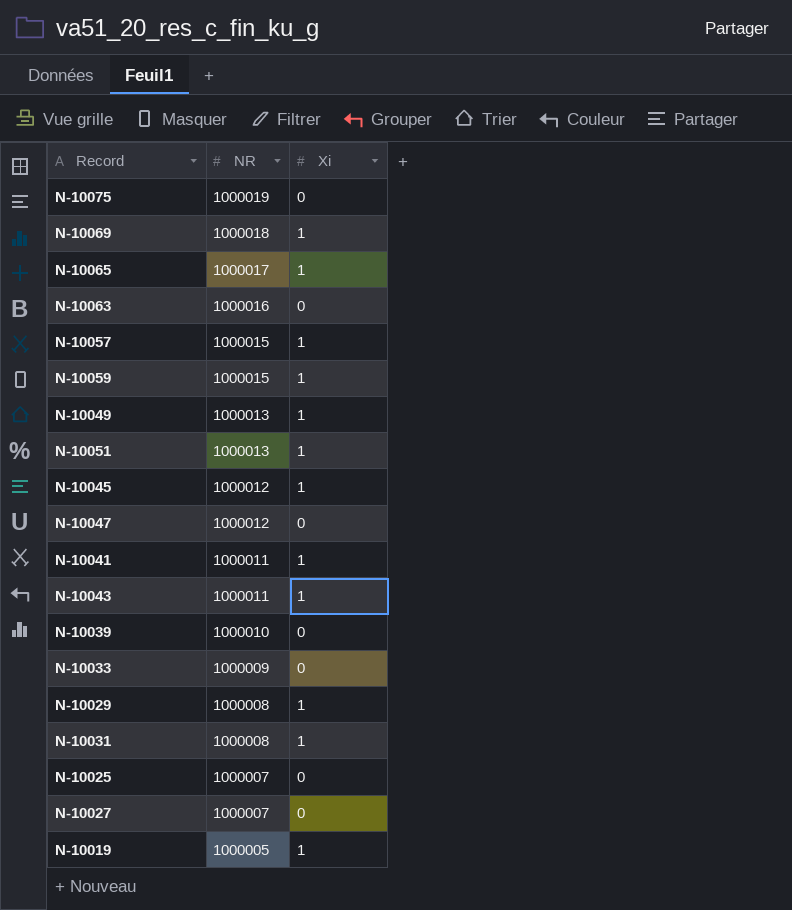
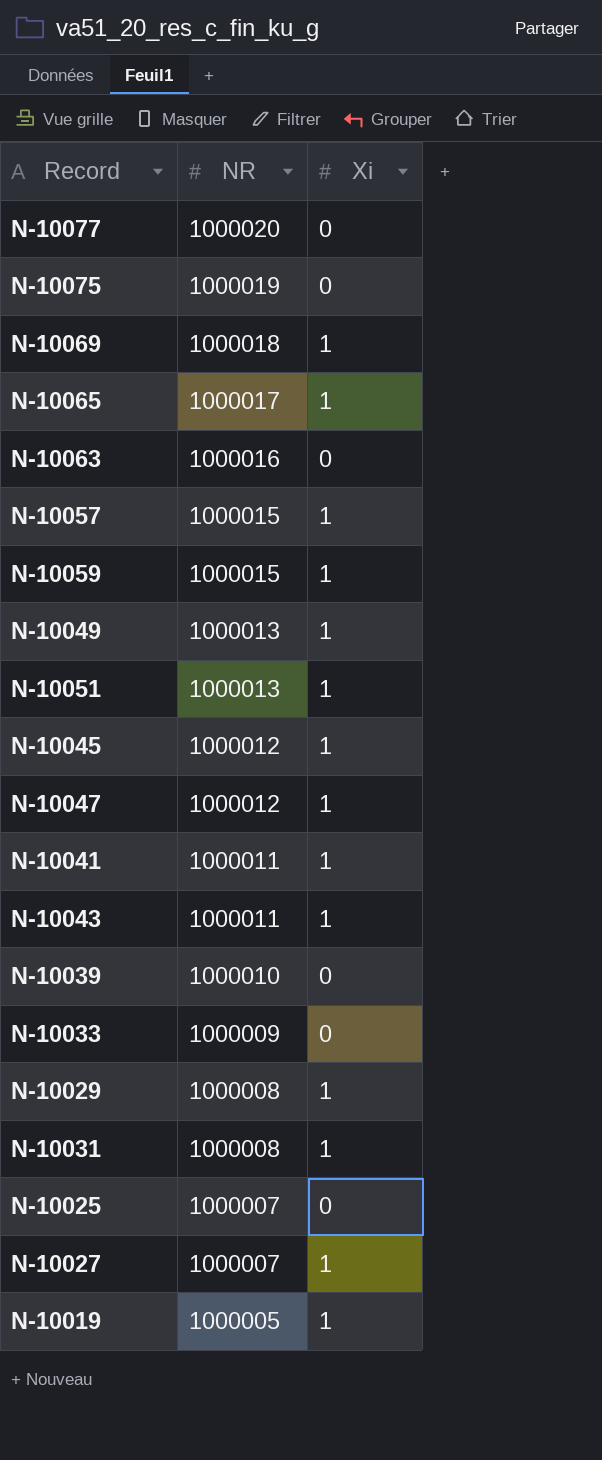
row N-10077: none -> 1000020 | 0
N-10047 | Xi: 0 -> 1
N-10027 | Xi: 0 -> 1

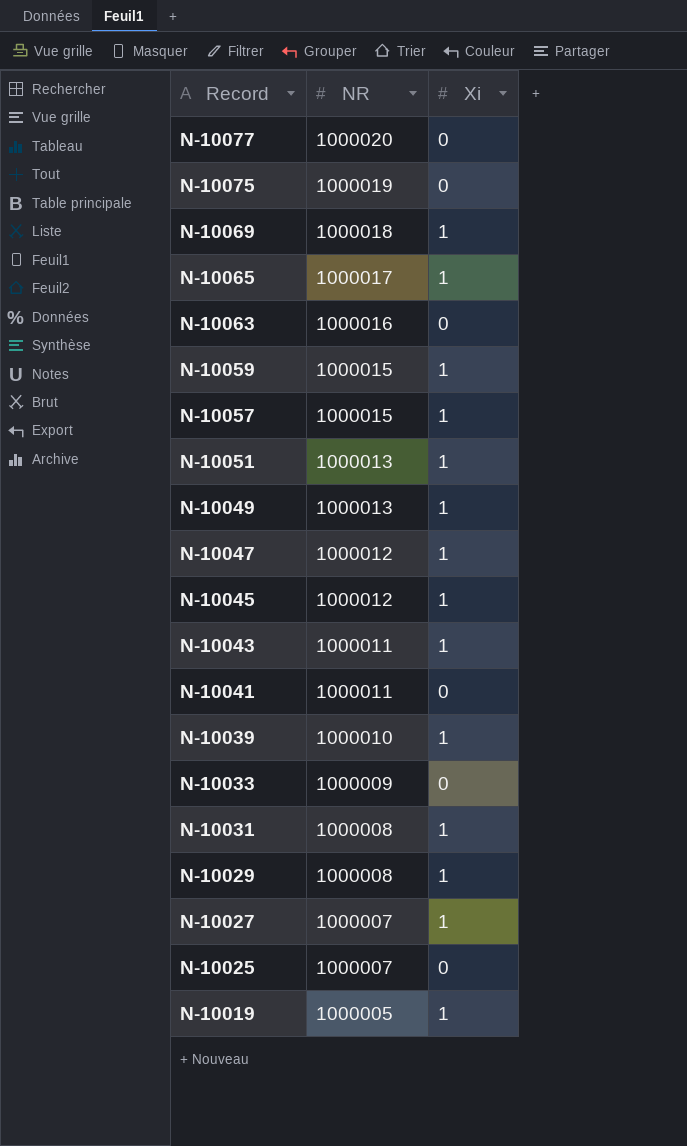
row order: NR descending -> Record descending
N-10041 | Xi: 1 -> 0
N-10039 | Xi: 0 -> 1

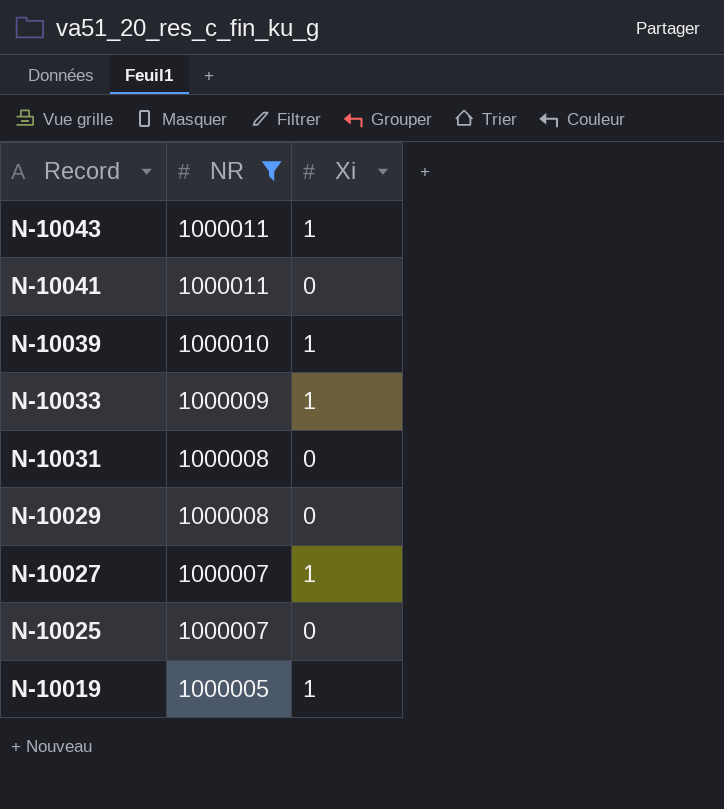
filter: none -> NR <= 1000011
N-10033 | Xi: 0 -> 1
N-10031 | Xi: 1 -> 0
N-10029 | Xi: 1 -> 0

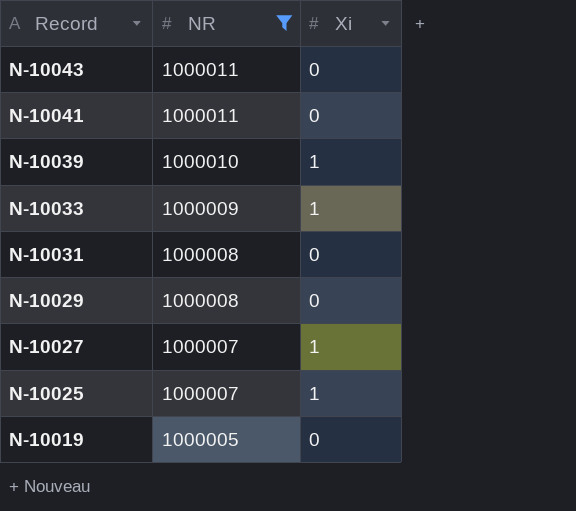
N-10043 | Xi: 1 -> 0
N-10025 | Xi: 0 -> 1
N-10019 | Xi: 1 -> 0

